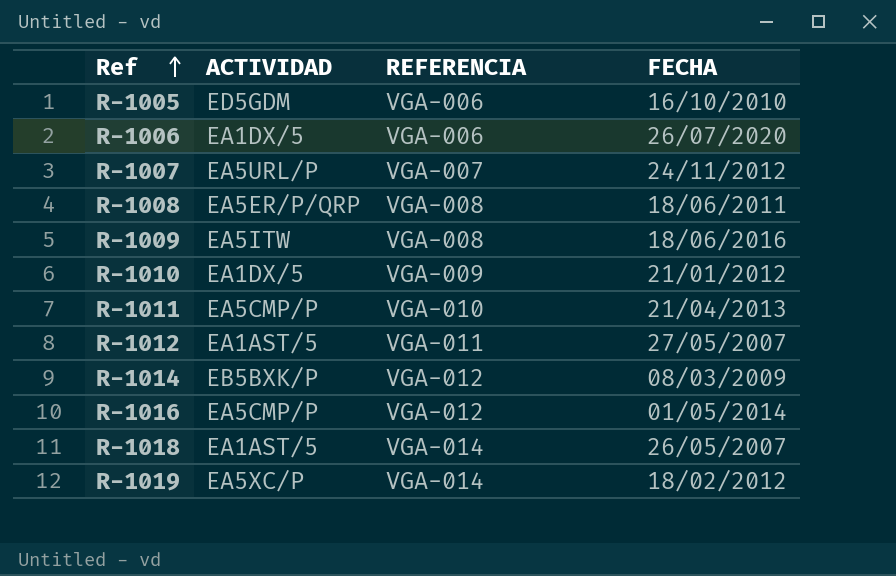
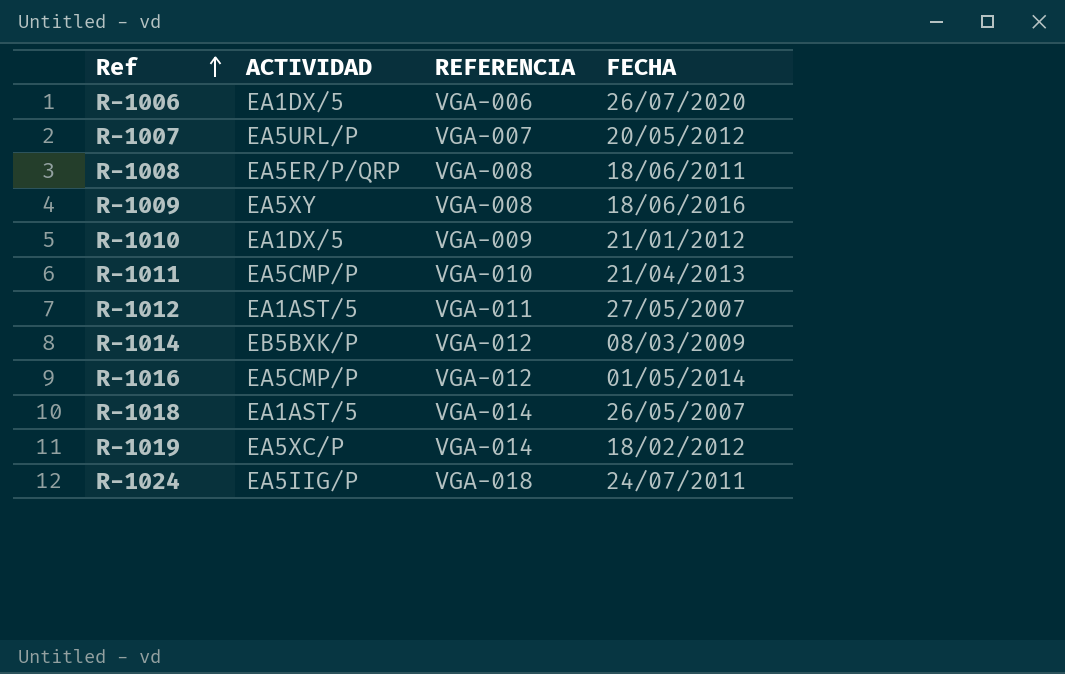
row R-1005: ED5GDM | VGA-006 | 16/10/2010 -> none
R-1007 | FECHA: 24/11/2012 -> 20/05/2012
R-1009 | ACTIVIDAD: EA5ITW -> EA5XY
row R-1024: none -> EA5IIG/P | VGA-018 | 24/07/2011

